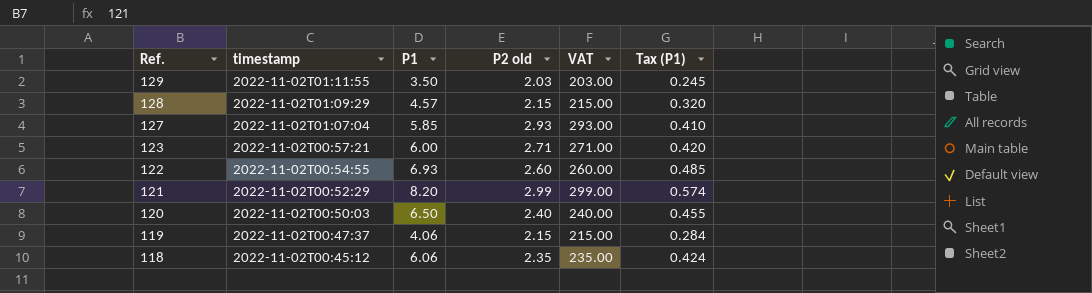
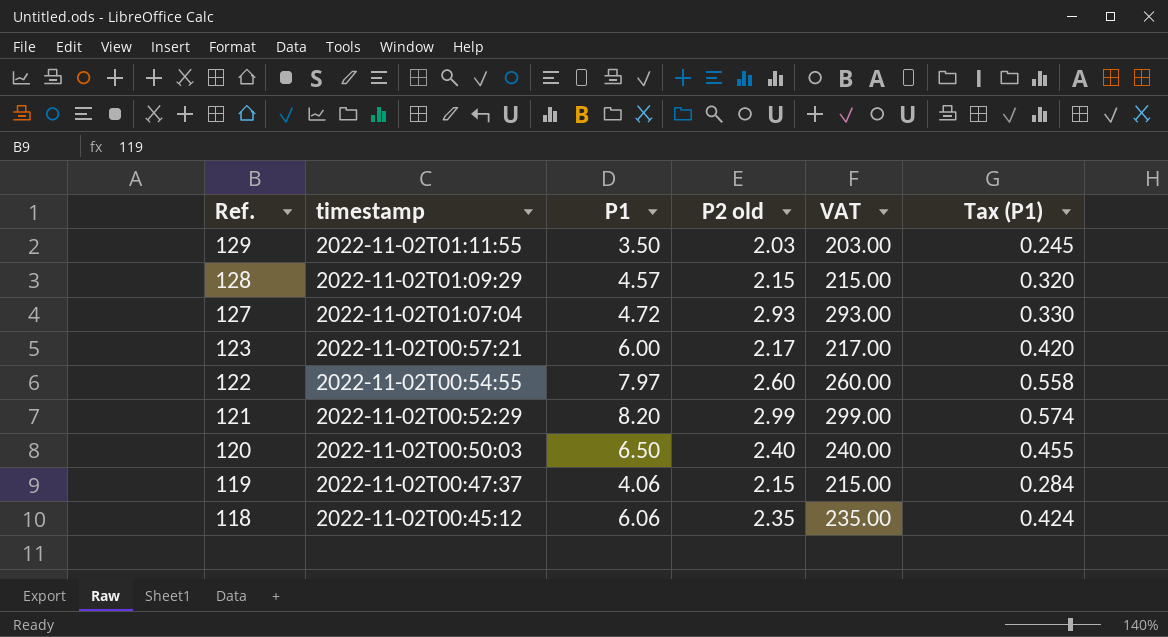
127 | P1: 5.85 -> 4.72
127 | Tax (P1): 0.410 -> 0.330
123 | P2 old: 2.71 -> 2.17
123 | VAT: 271.00 -> 217.00
122 | P1: 6.93 -> 7.97
122 | Tax (P1): 0.485 -> 0.558

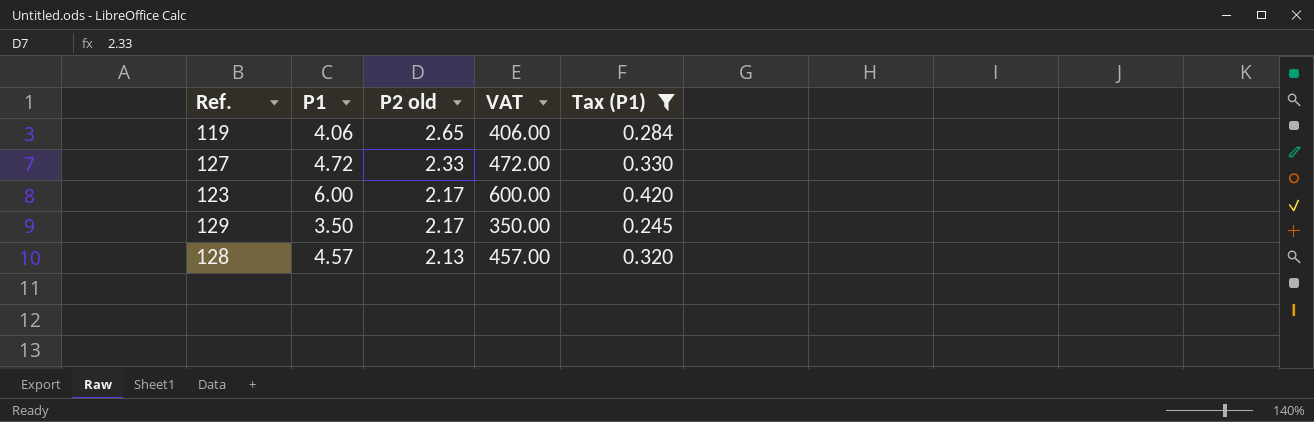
filter: none -> Tax (P1) <= 0.420
row order: Ref. descending -> P2 old descending
column timestamp | position: 2 -> none
column VAT | formula: [P2 old] * 100 -> [P1] * 100
119 | P2 old: 2.15 -> 2.65
127 | P2 old: 2.93 -> 2.33
129 | P2 old: 2.03 -> 2.17
128 | P2 old: 2.15 -> 2.13

